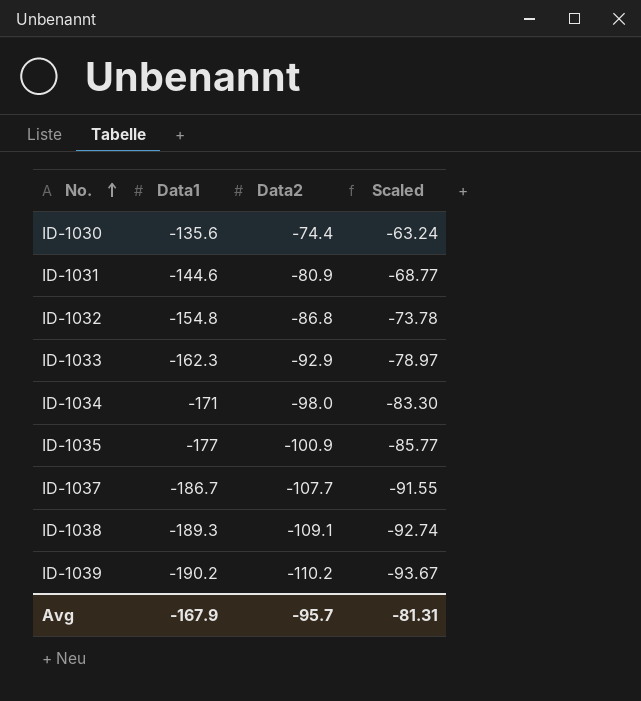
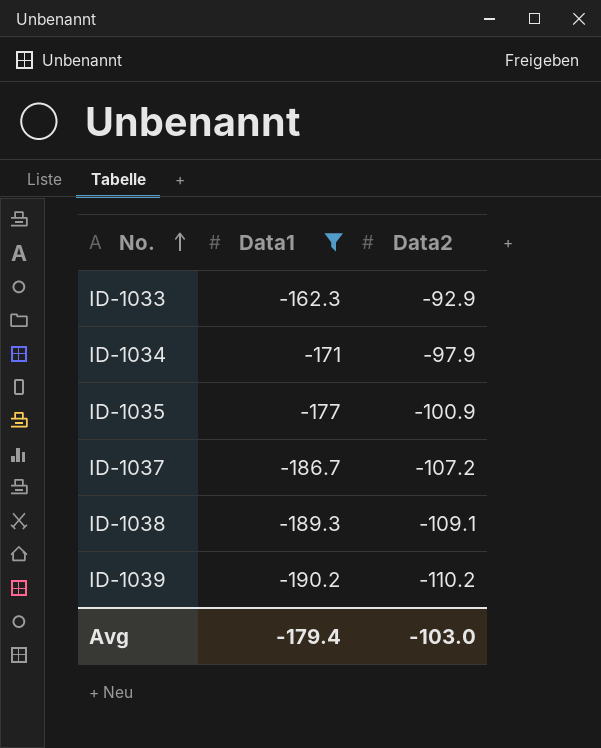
filter: none -> Data1 <= -162.3
column Scaled | formula: [Data2] * 0.85 -> none
ID-1034 | Data2: -98.0 -> -97.9
ID-1037 | Data2: -107.7 -> -107.2
Avg | Data1: -167.9 -> -179.4
Avg | Data2: -95.7 -> -103.0

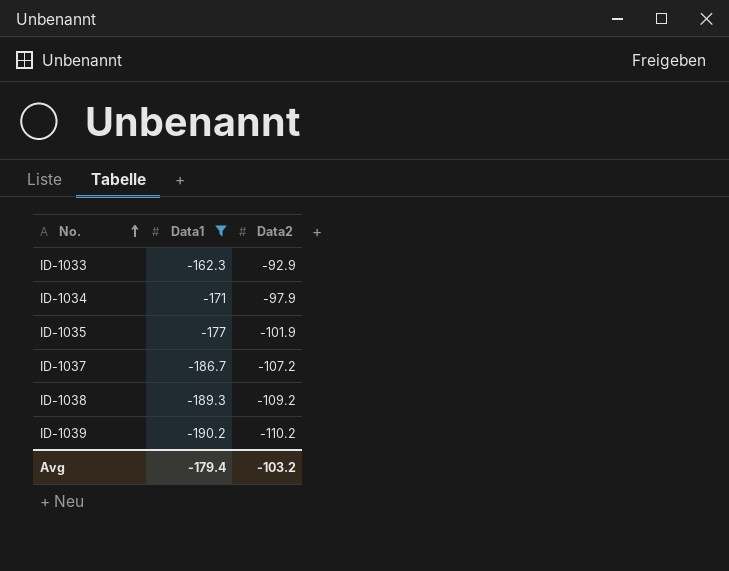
ID-1035 | Data2: -100.9 -> -101.9
ID-1038 | Data2: -109.1 -> -109.2
Avg | Data2: -103.0 -> -103.2

